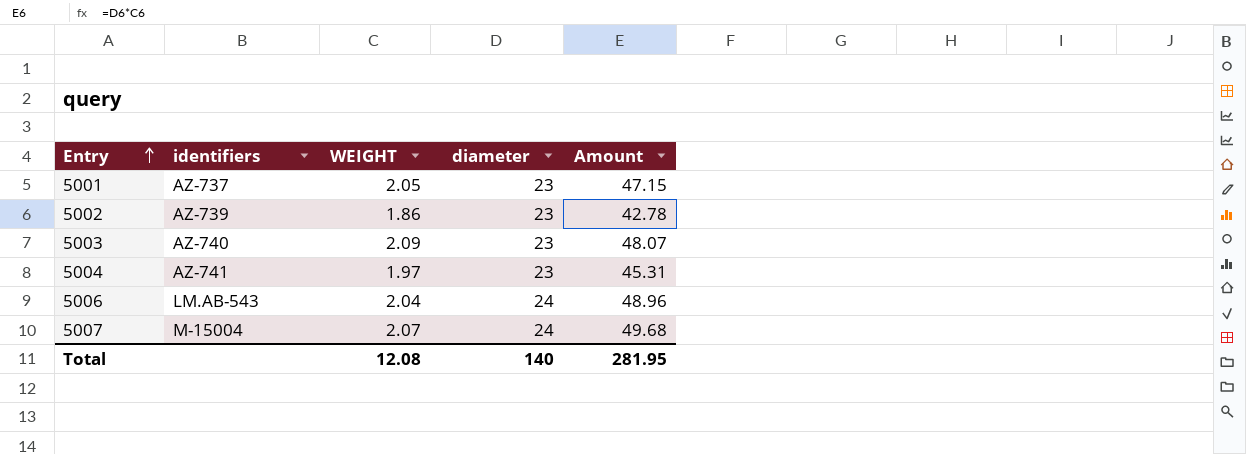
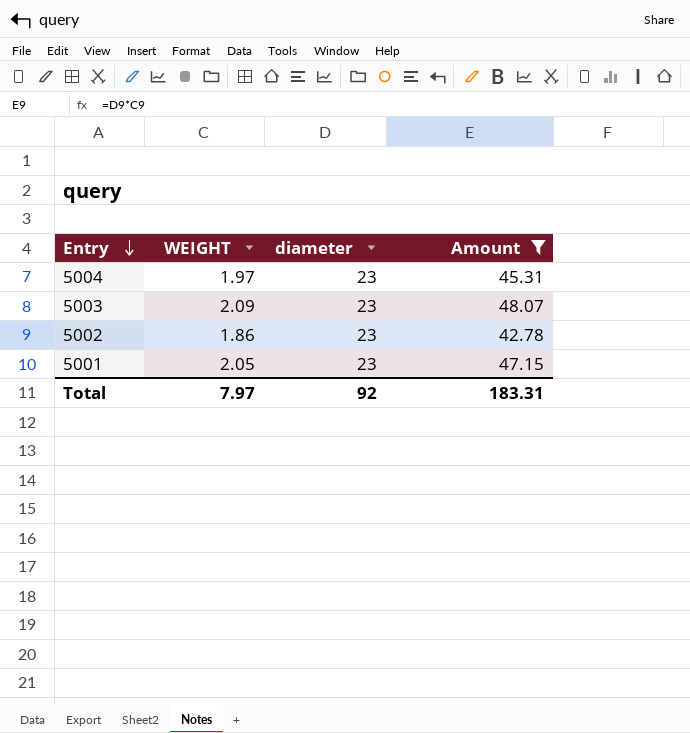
filter: none -> Amount <= 48.07
row order: Entry ascending -> Entry descending
column identifiers | position: 2 -> none
Total | WEIGHT: 12.08 -> 7.97
Total | diameter: 140 -> 92
Total | Amount: 281.95 -> 183.31

